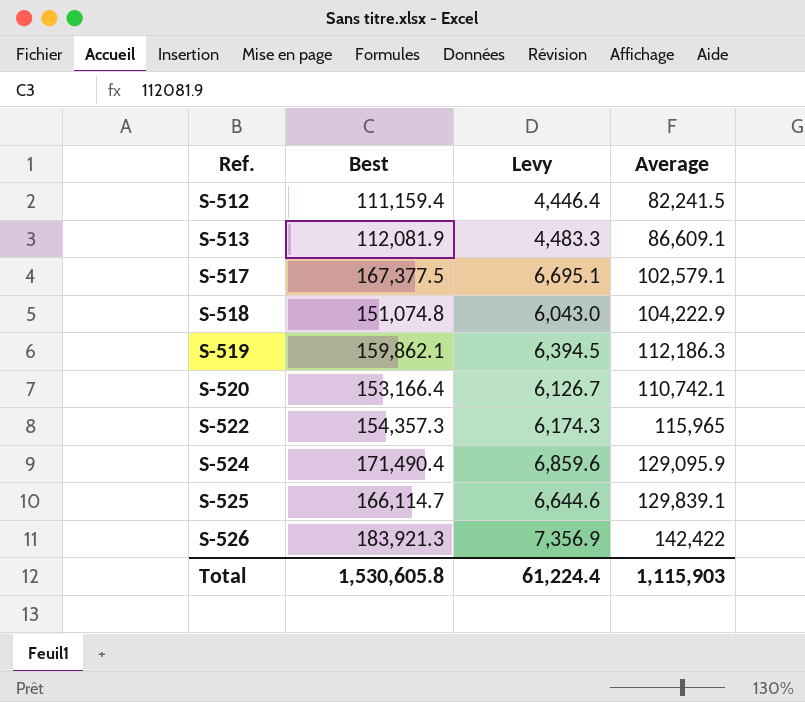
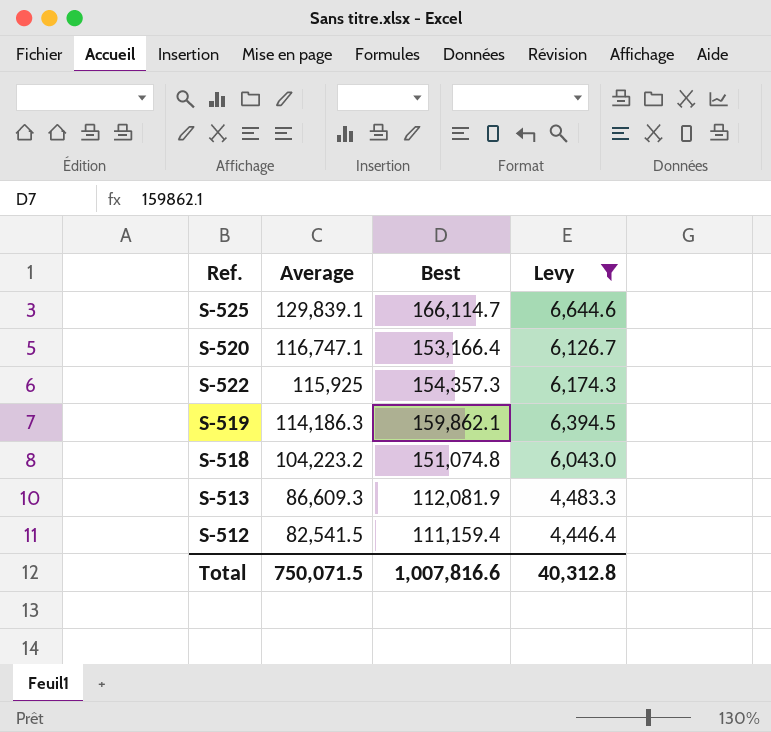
filter: none -> Levy <= 6,644.6
row order: Ref. ascending -> Average descending
column Average | position: 4 -> 2
S-520 | Average: 110,742.1 -> 116,747.1
S-522 | Average: 115,965 -> 115,925
S-519 | Average: 112,186.3 -> 114,186.3
S-518 | Average: 104,222.9 -> 104,223.2
S-513 | Average: 86,609.1 -> 86,609.3
S-512 | Average: 82,241.5 -> 82,541.5
Total | Average: 1,115,903 -> 750,071.5
Total | Best: 1,530,605.8 -> 1,007,816.6
Total | Levy: 61,224.4 -> 40,312.8

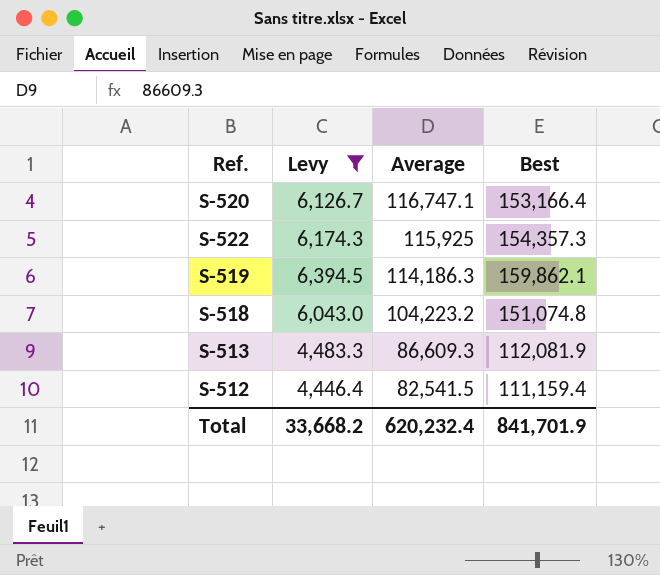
column Levy | position: 4 -> 2
row S-525: 129,839.1 | 166,114.7 | 6,644.6 -> none
Total | Levy: 40,312.8 -> 33,668.2
Total | Average: 750,071.5 -> 620,232.4
Total | Best: 1,007,816.6 -> 841,701.9

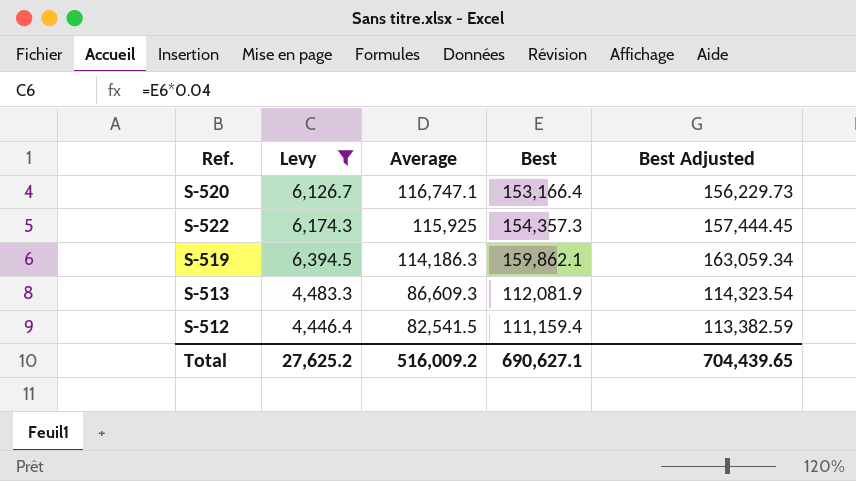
column Best Adjusted | formula: none -> [Best] * 1.02
row S-518: 6,043.0 | 104,223.2 | 151,074.8 -> none
Total | Levy: 33,668.2 -> 27,625.2
Total | Average: 620,232.4 -> 516,009.2
Total | Best: 841,701.9 -> 690,627.1

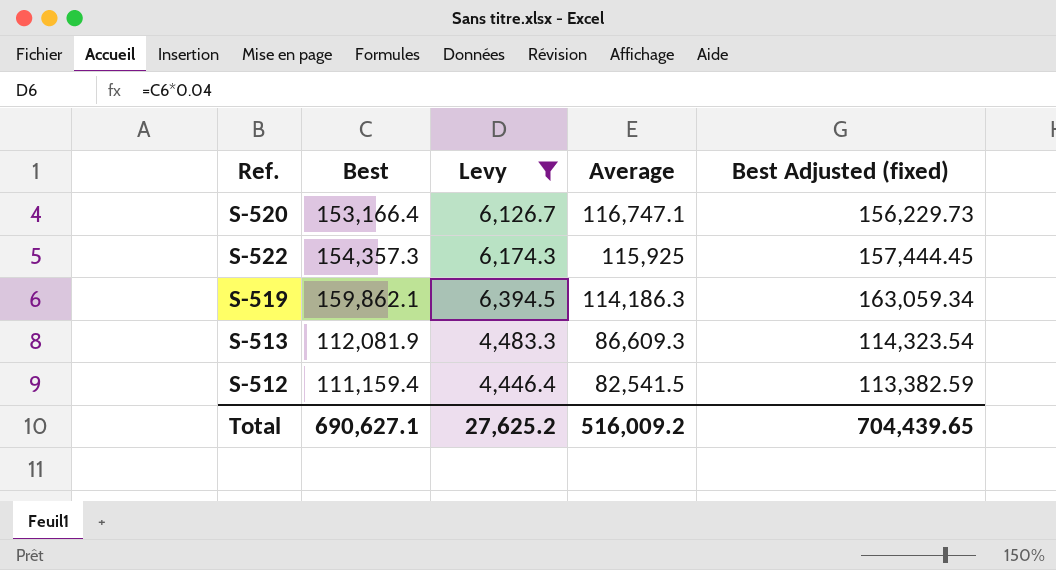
column Best | position: 4 -> 2
column name: Best Adjusted -> Best Adjusted (fixed)

